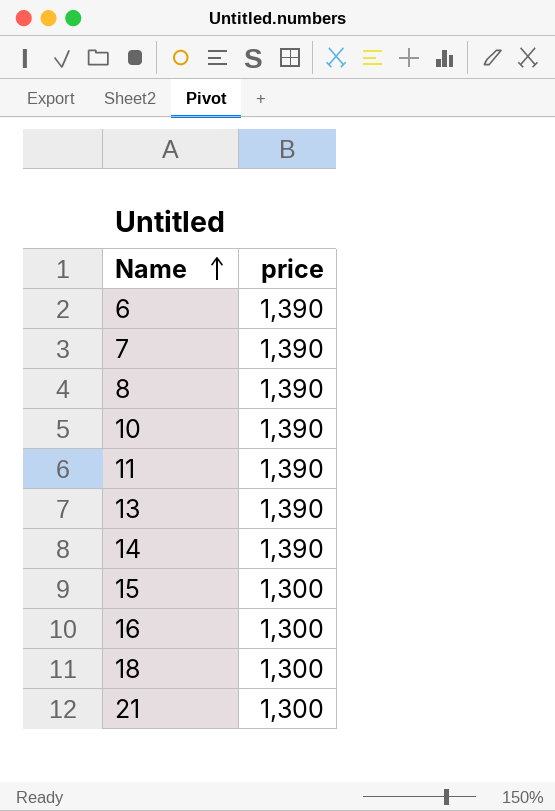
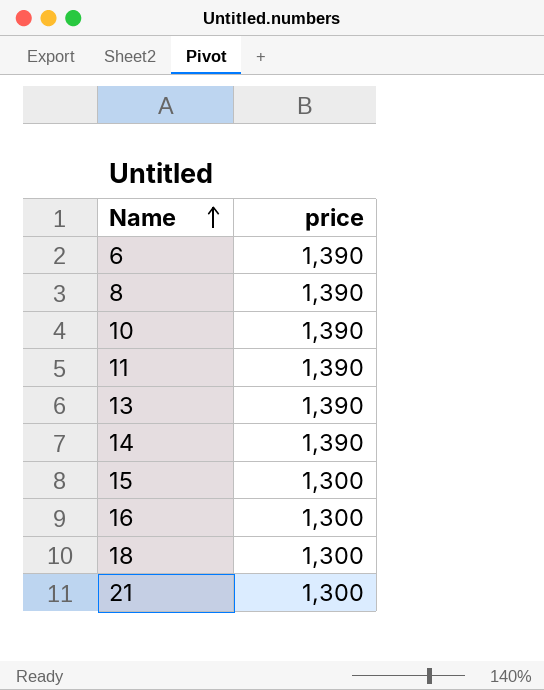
row 7: 1,390 -> none

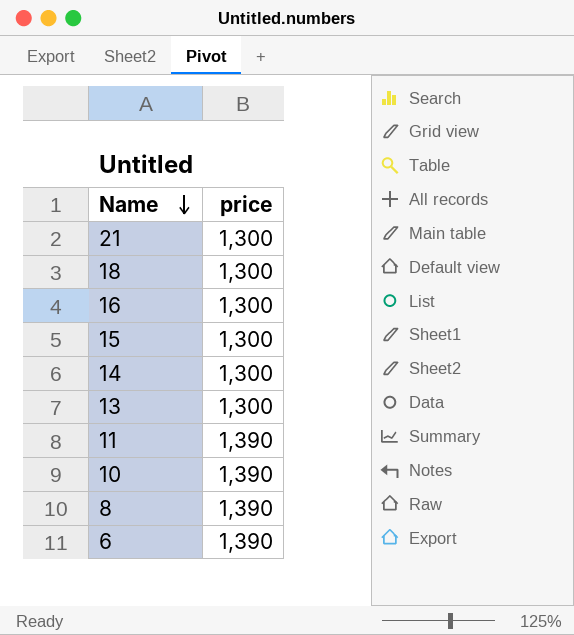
row order: Name ascending -> Name descending
14 | price: 1,390 -> 1,300
13 | price: 1,390 -> 1,300

